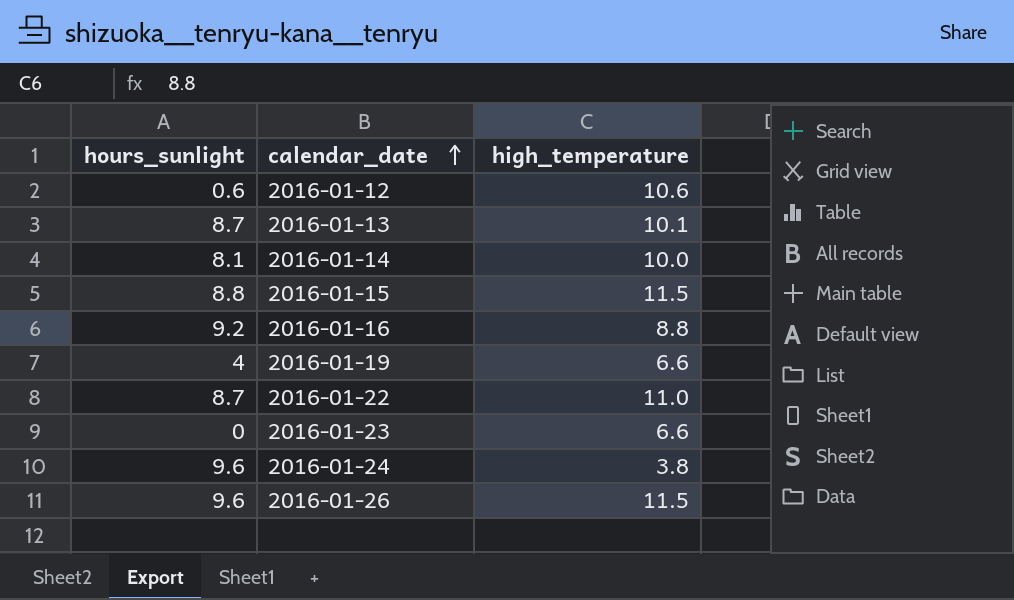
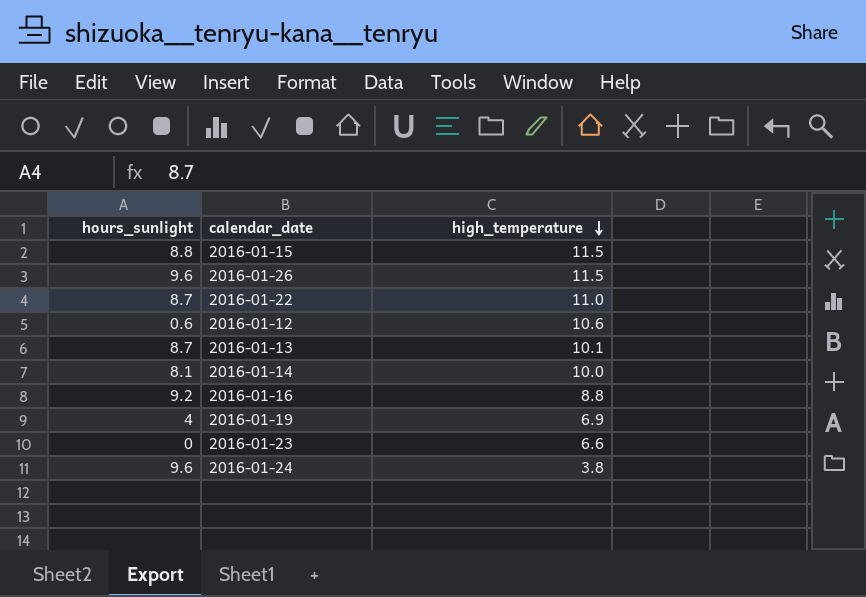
row order: calendar_date ascending -> high_temperature descending
2016-01-19 | high_temperature: 6.6 -> 6.9

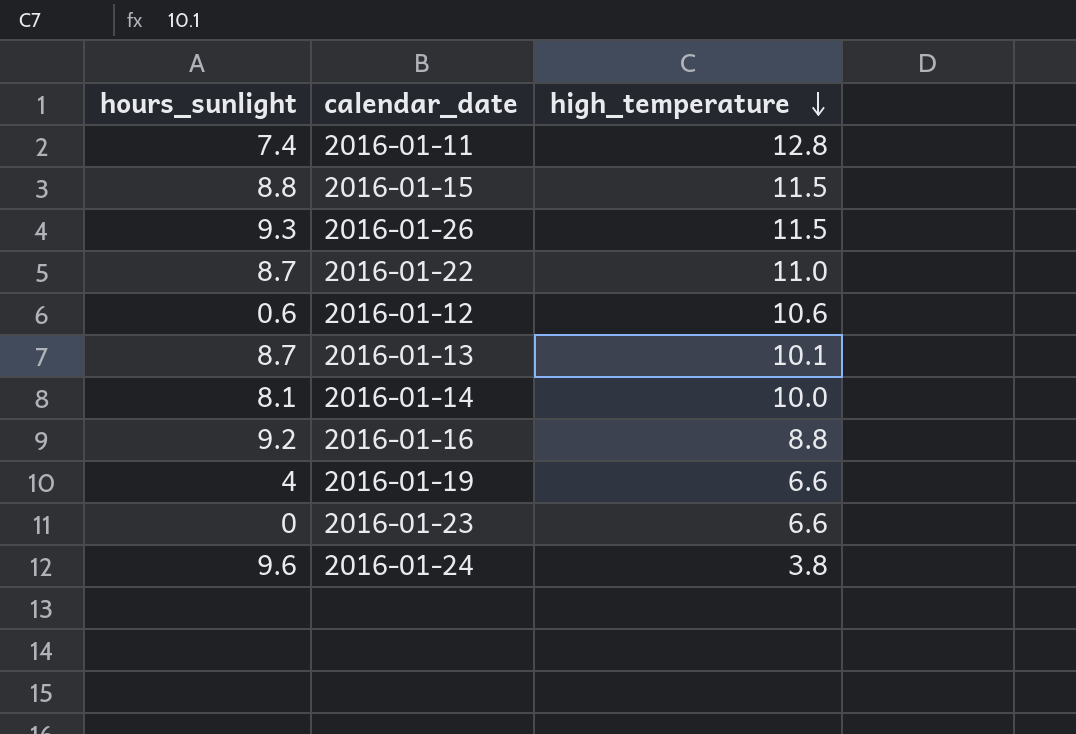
row 2016-01-11: none -> 7.4 | 12.8
2016-01-26 | hours_sunlight: 9.6 -> 9.3
2016-01-19 | high_temperature: 6.9 -> 6.6

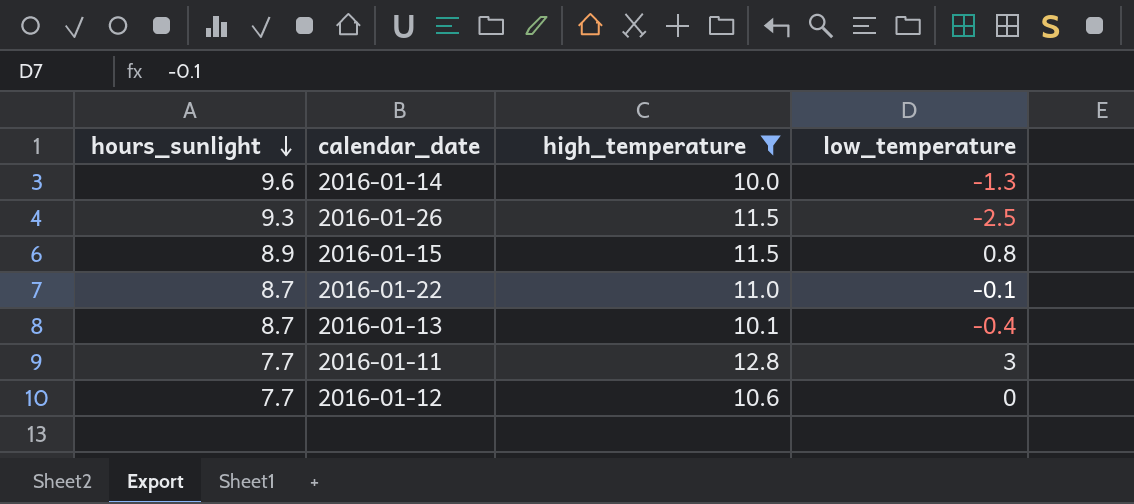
filter: none -> high_temperature >= 10.0
row order: high_temperature descending -> hours_sunlight descending
column low_temperature | position: none -> 4
2016-01-14 | hours_sunlight: 8.1 -> 9.6
2016-01-15 | hours_sunlight: 8.8 -> 8.9
2016-01-11 | hours_sunlight: 7.4 -> 7.7
2016-01-12 | hours_sunlight: 0.6 -> 7.7

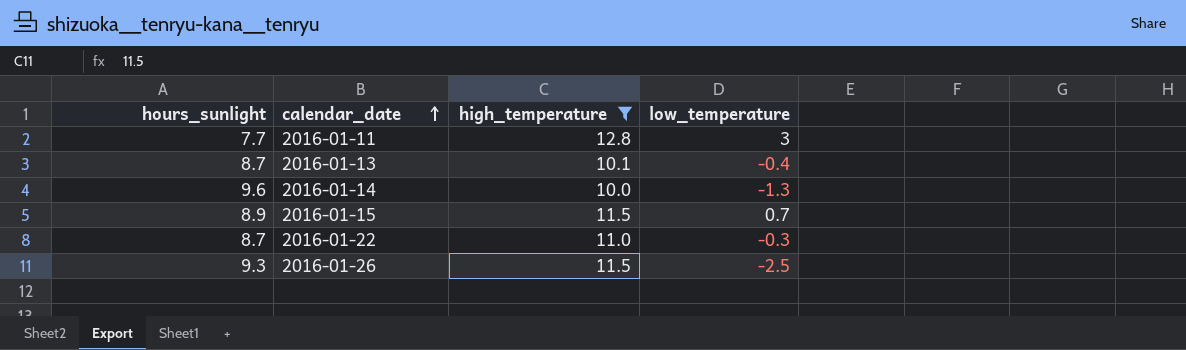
row order: hours_sunlight descending -> calendar_date ascending
row 2016-01-12: 7.7 | 10.6 | 0 -> none
2016-01-15 | low_temperature: 0.8 -> 0.7
2016-01-22 | low_temperature: -0.1 -> -0.3

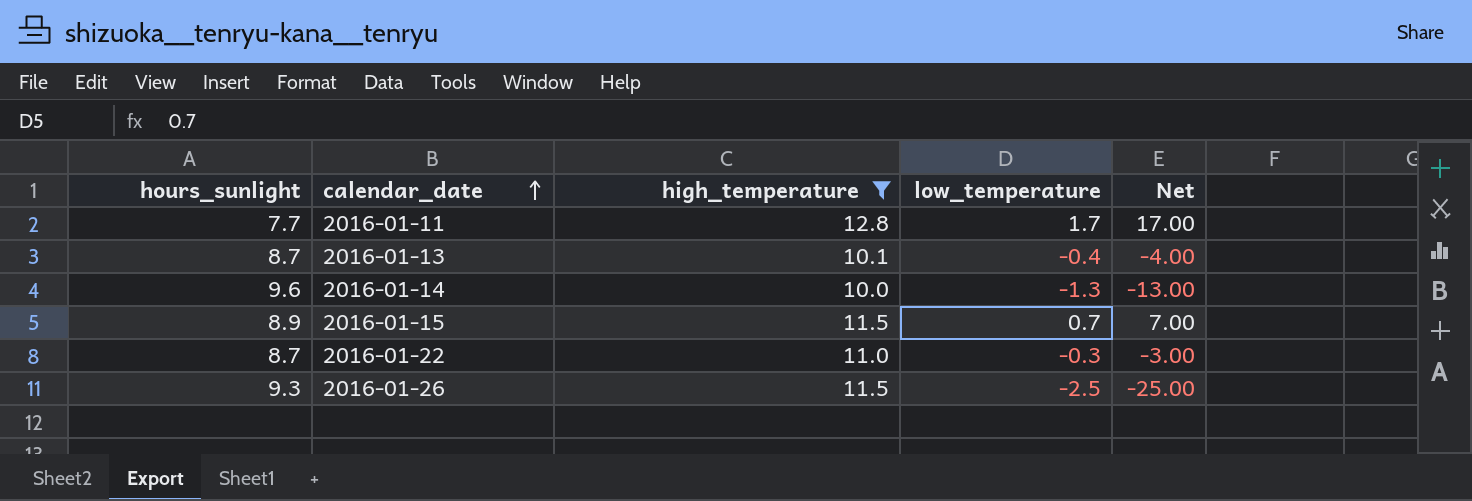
column Net | formula: none -> [low_temperature] * 10
2016-01-11 | low_temperature: 3 -> 1.7

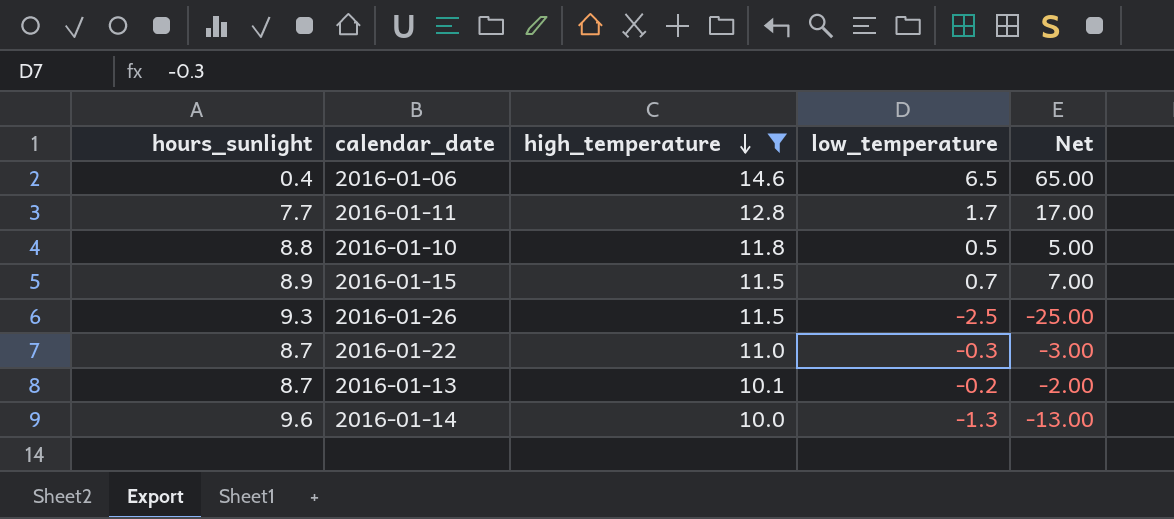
row order: calendar_date ascending -> high_temperature descending
row 2016-01-06: none -> 0.4 | 14.6 | 6.5 | 65.00
row 2016-01-10: none -> 8.8 | 11.8 | 0.5 | 5.00
2016-01-13 | low_temperature: -0.4 -> -0.2
2016-01-13 | Net: -4.00 -> -2.00

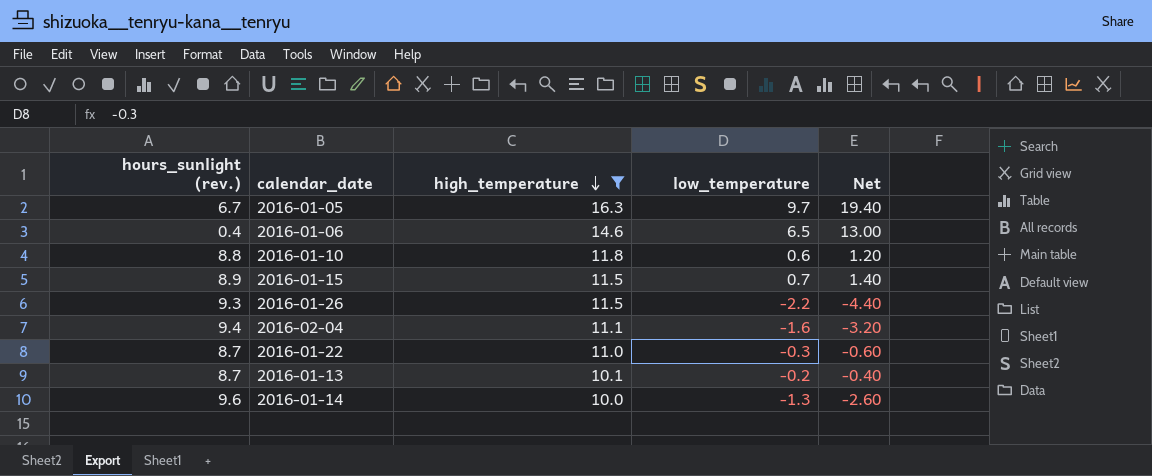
column name: hours_sunlight -> hours_sunlight (rev.)
column Net | formula: [low_temperature] * 10 -> [low_temperature] * 2
row 2016-01-11: 7.7 | 12.8 | 1.7 | 17.00 -> none
row 2016-01-05: none -> 6.7 | 16.3 | 9.7 | 19.40
2016-01-10 | low_temperature: 0.5 -> 0.6
2016-01-26 | low_temperature: -2.5 -> -2.2
row 2016-02-04: none -> 9.4 | 11.1 | -1.6 | -3.20

